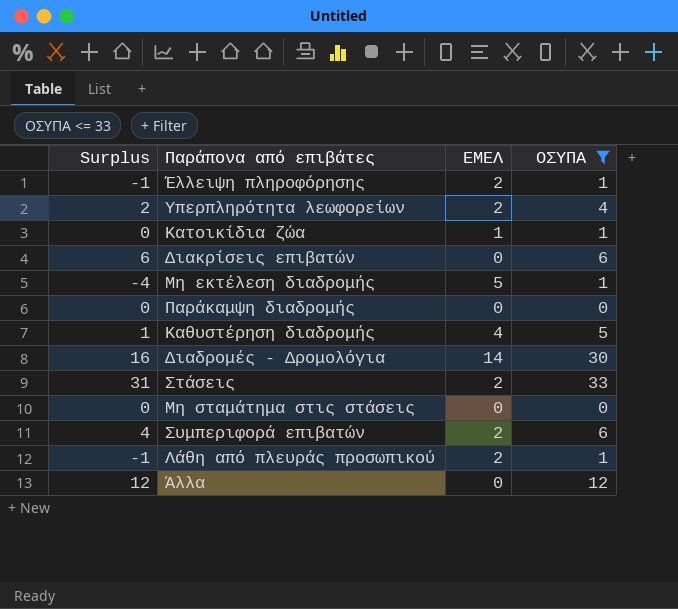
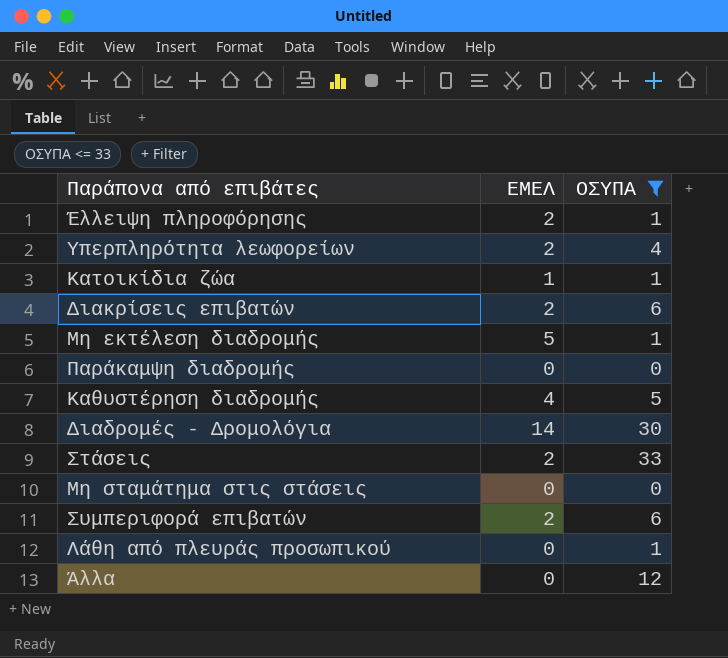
column Surplus | formula: [ΟΣΥΠΑ] - [ΕΜΕΛ] -> none
Διακρίσεις επιβατών | ΕΜΕΛ: 0 -> 2
Λάθη από πλευράς προσωπικού | ΕΜΕΛ: 2 -> 0

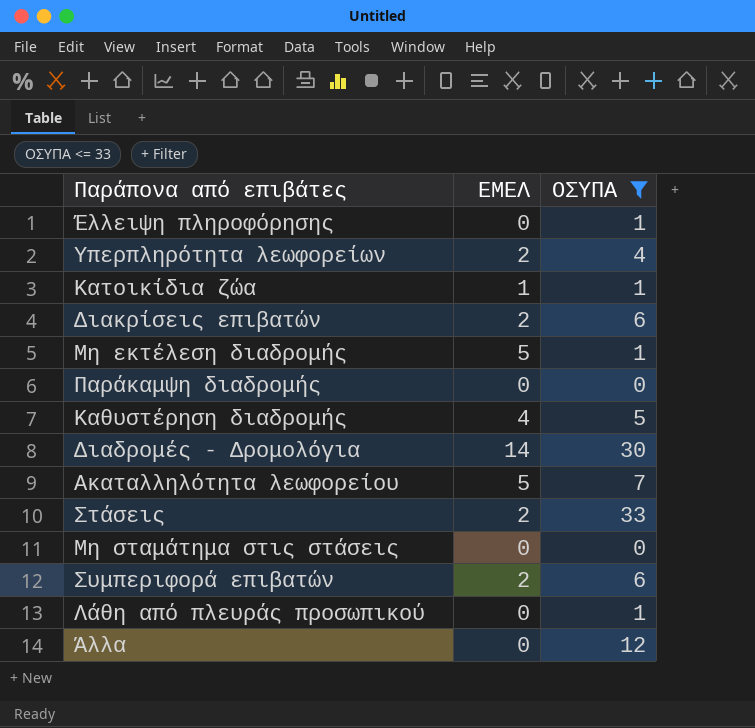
Έλλειψη πληροφόρησης | ΕΜΕΛ: 2 -> 0
row Ακαταλληλότητα λεωφορείου: none -> 5 | 7

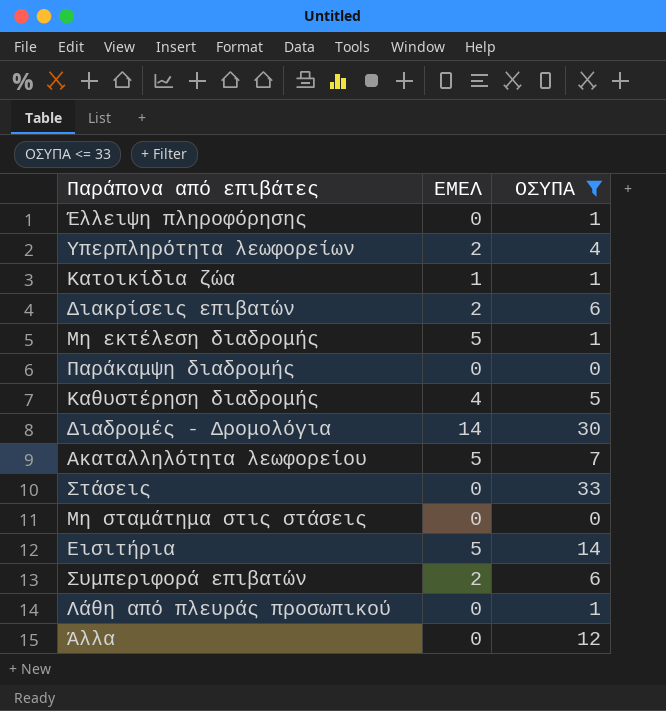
Στάσεις | ΕΜΕΛ: 2 -> 0
row Εισιτήρια: none -> 5 | 14

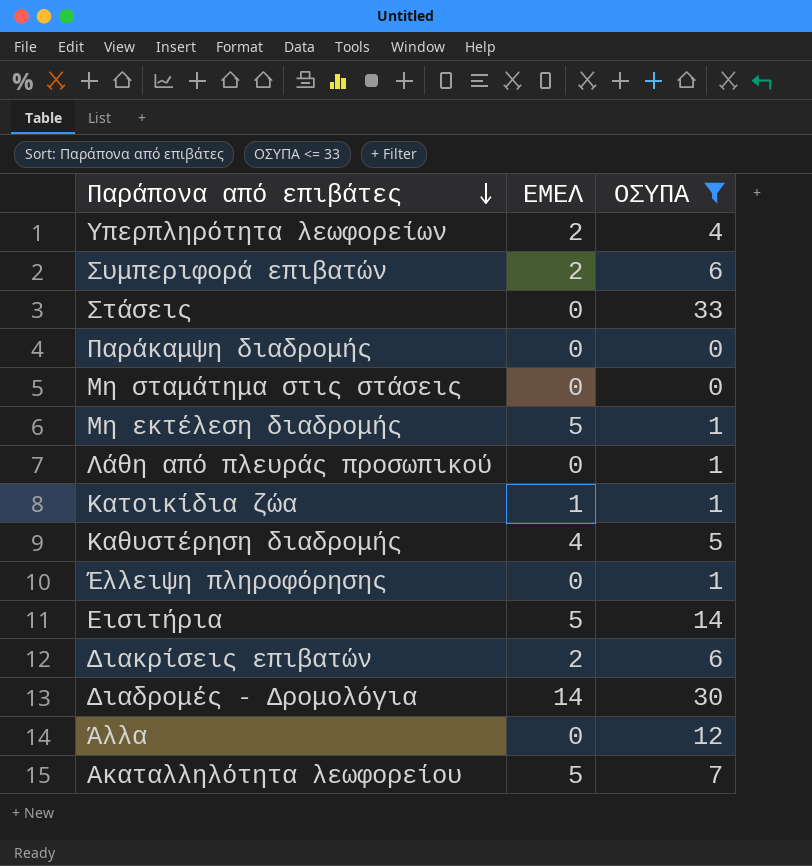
row order: none -> Παράπονα από επιβάτες descending

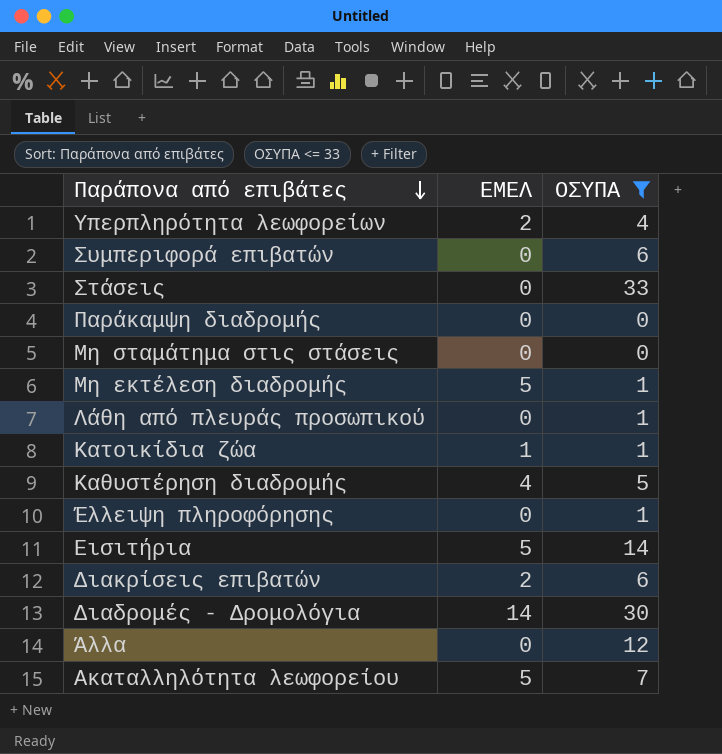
Συμπεριφορά επιβατών | ΕΜΕΛ: 2 -> 0

